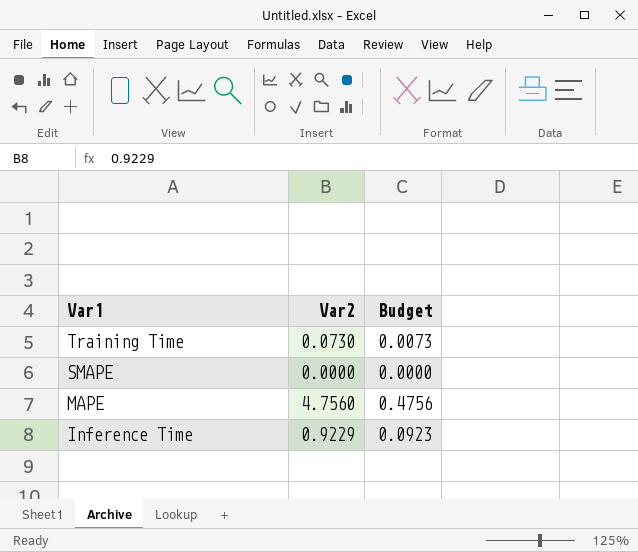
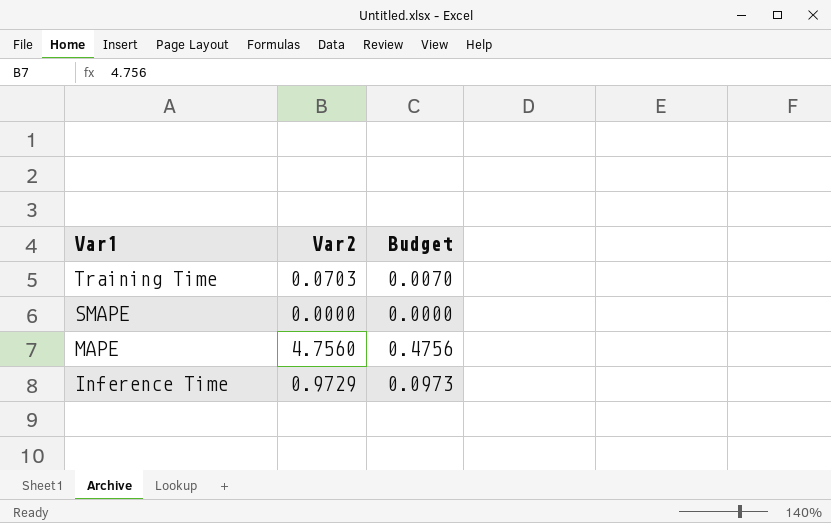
Training Time | Var2: 0.0730 -> 0.0703
Training Time | Budget: 0.0073 -> 0.0070
Inference Time | Var2: 0.9229 -> 0.9729
Inference Time | Budget: 0.0923 -> 0.0973

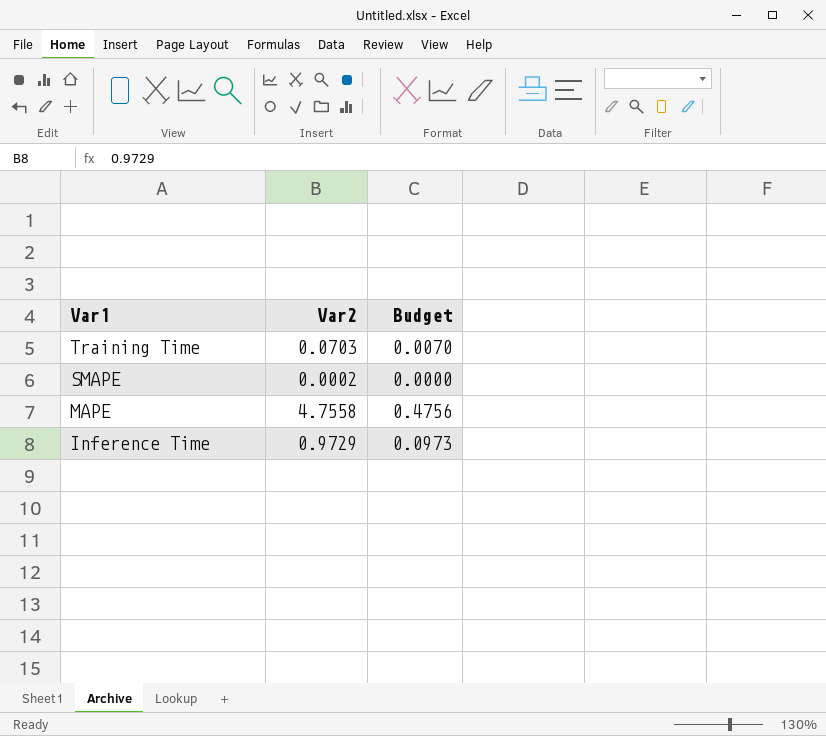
SMAPE | Var2: 0.0000 -> 0.0002
MAPE | Var2: 4.7560 -> 4.7558

